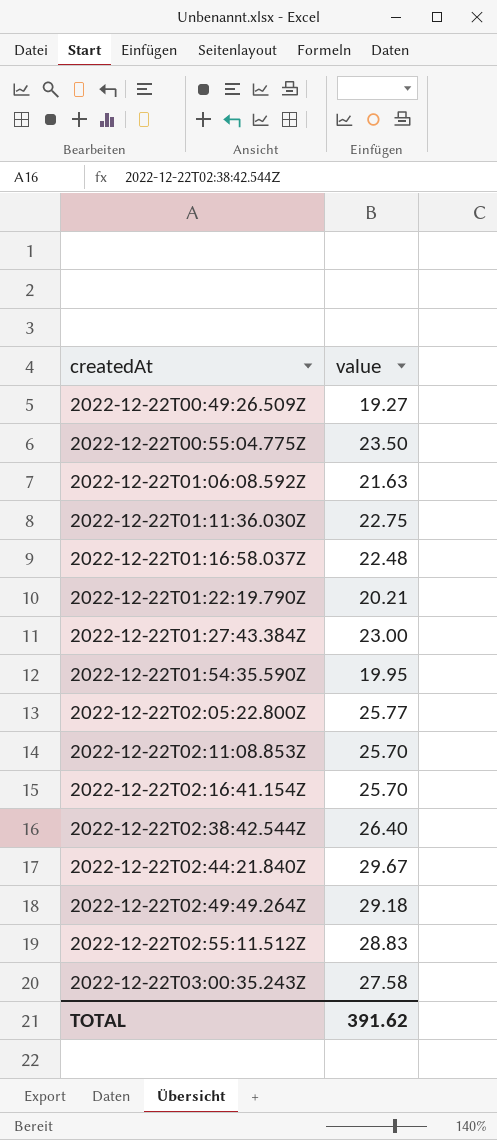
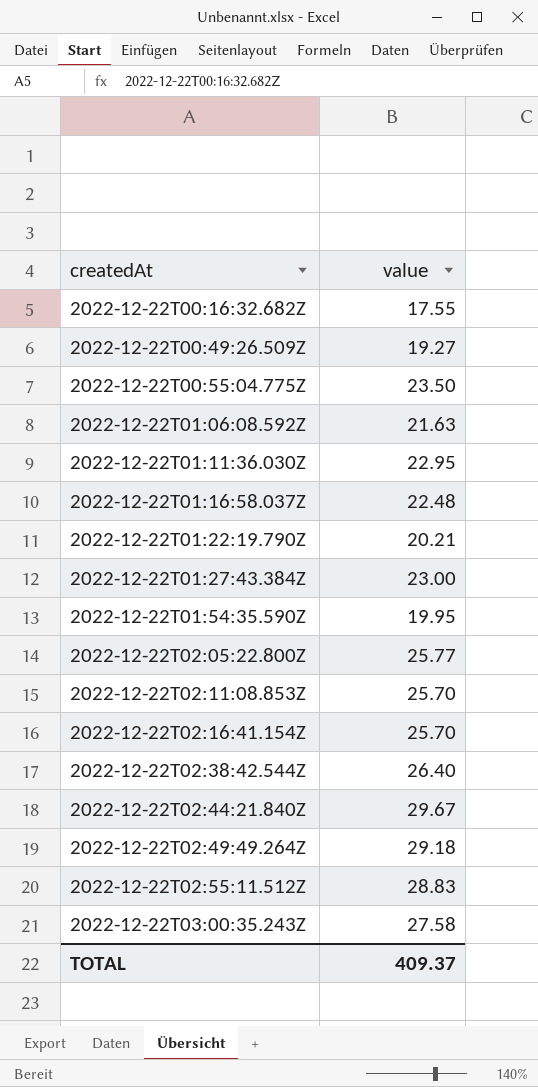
row 2022-12-22T00:16:32.682Z: none -> 17.55
2022-12-22T01:11:36.030Z | value: 22.75 -> 22.95
TOTAL | value: 391.62 -> 409.37

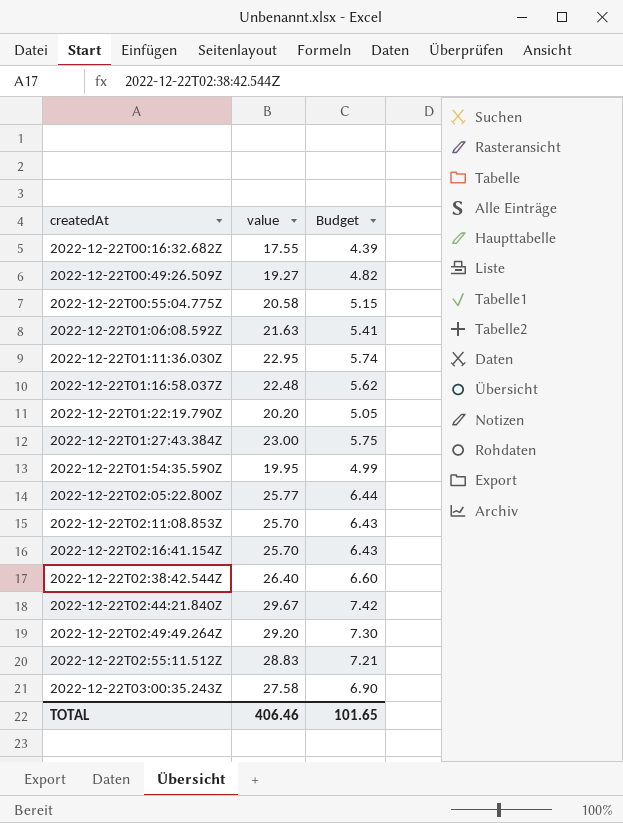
column Budget | formula: none -> [value] * 0.25
2022-12-22T00:55:04.775Z | value: 23.50 -> 20.58
2022-12-22T01:22:19.790Z | value: 20.21 -> 20.20
2022-12-22T02:49:49.264Z | value: 29.18 -> 29.20
TOTAL | value: 409.37 -> 406.46

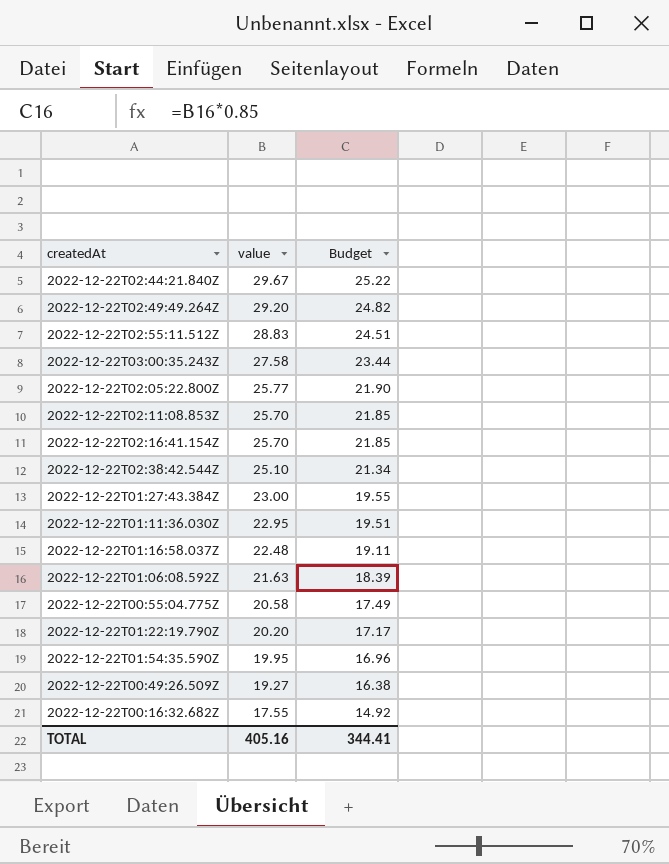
row order: createdAt ascending -> value descending
column Budget | formula: [value] * 0.25 -> [value] * 0.85
2022-12-22T02:38:42.544Z | value: 26.40 -> 25.10
TOTAL | value: 406.46 -> 405.16
TOTAL | Budget: 101.65 -> 344.41

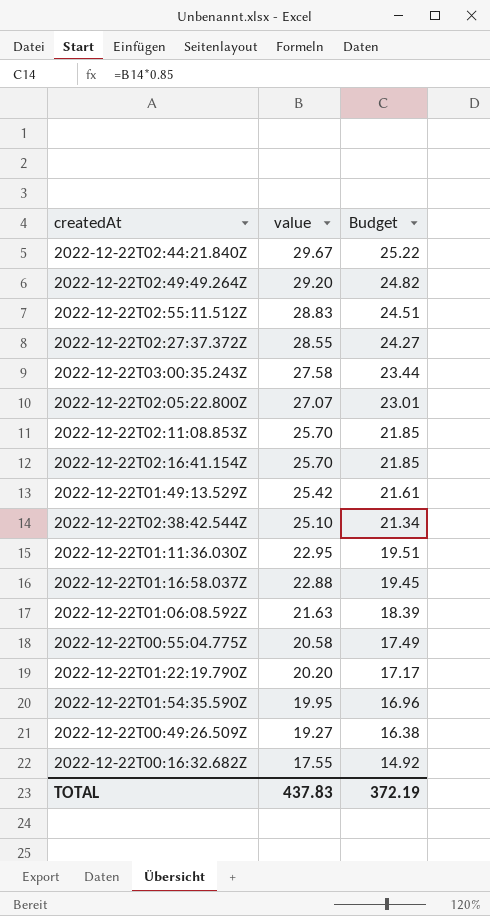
row 2022-12-22T01:27:43.384Z: 23.00 | 19.55 -> none
row 2022-12-22T02:27:37.372Z: none -> 28.55 | 24.27
2022-12-22T02:05:22.800Z | value: 25.77 -> 27.07
2022-12-22T02:05:22.800Z | Budget: 21.90 -> 23.01
row 2022-12-22T01:49:13.529Z: none -> 25.42 | 21.61
2022-12-22T01:16:58.037Z | value: 22.48 -> 22.88
2022-12-22T01:16:58.037Z | Budget: 19.11 -> 19.45
TOTAL | value: 405.16 -> 437.83
TOTAL | Budget: 344.41 -> 372.19

